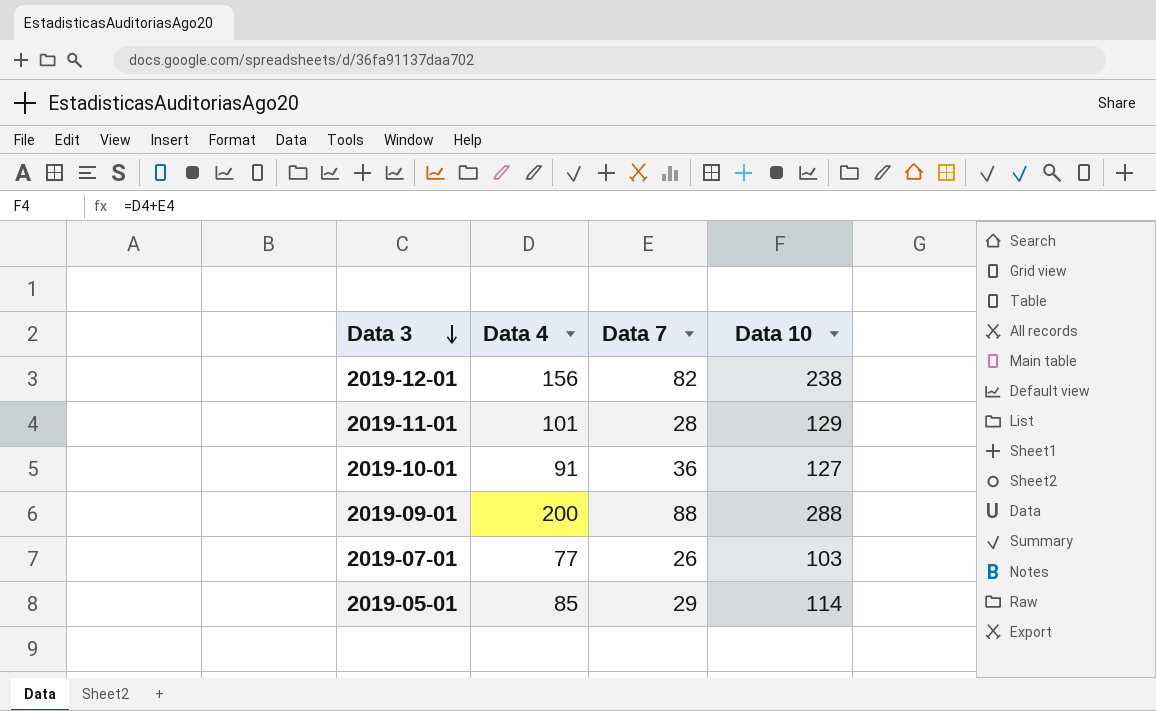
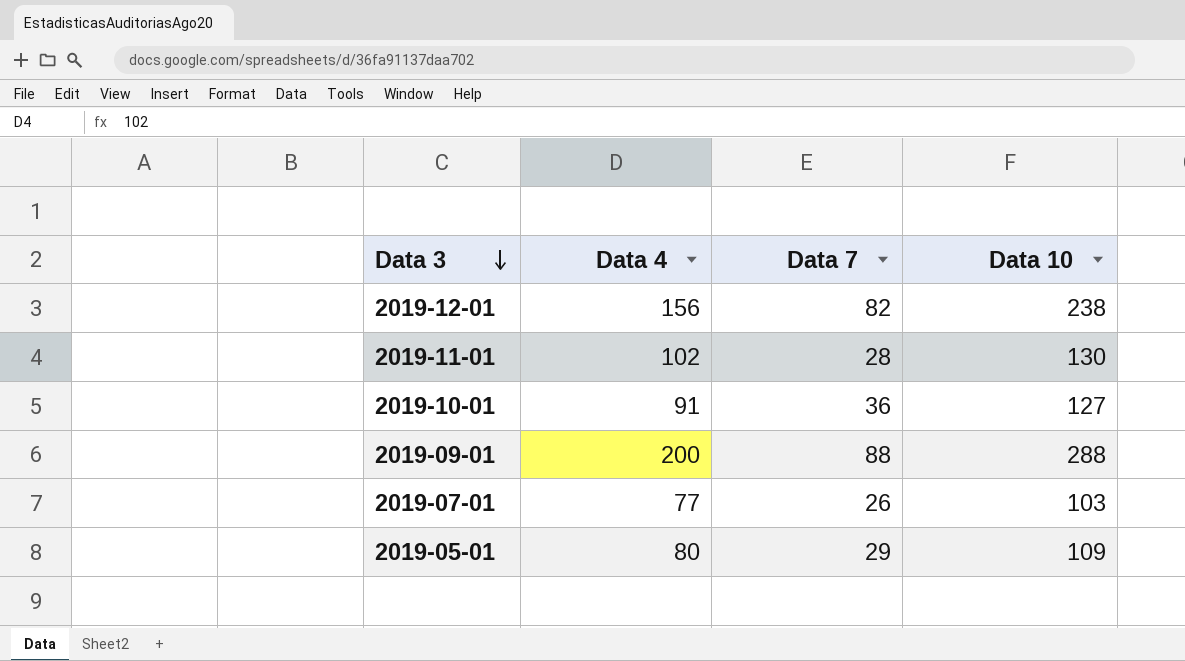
2019-11-01 | Data 4: 101 -> 102
2019-11-01 | Data 10: 129 -> 130
2019-05-01 | Data 4: 85 -> 80
2019-05-01 | Data 10: 114 -> 109

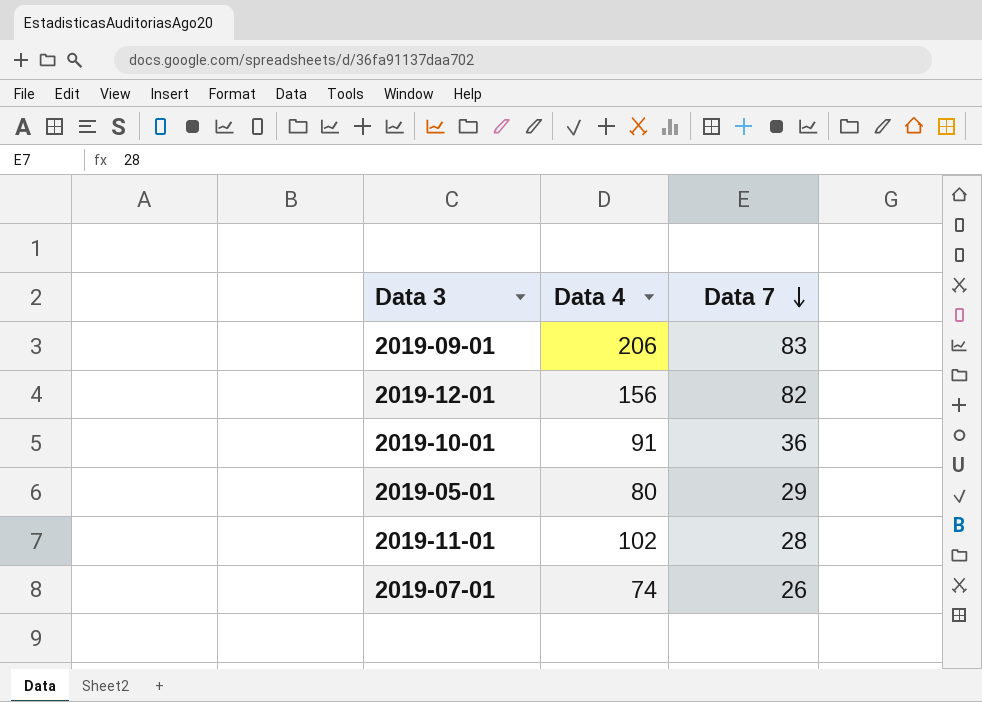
row order: Data 3 descending -> Data 7 descending
column Data 10 | formula: [Data 4] + [Data 7] -> none
2019-09-01 | Data 4: 200 -> 206
2019-09-01 | Data 7: 88 -> 83
2019-07-01 | Data 4: 77 -> 74

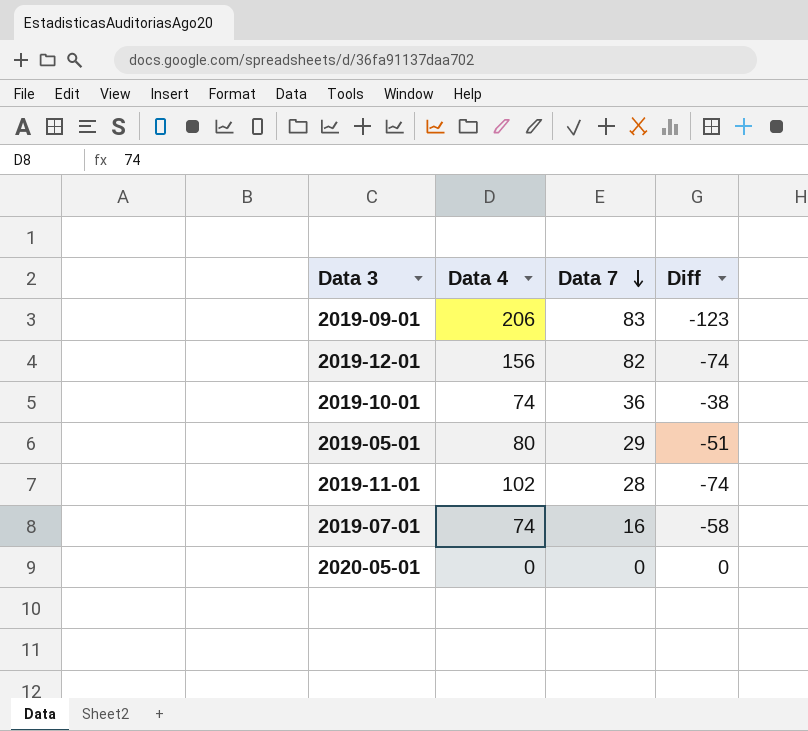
column Diff | formula: none -> [Data 7] - [Data 4]
2019-10-01 | Data 4: 91 -> 74
2019-07-01 | Data 7: 26 -> 16
row 2020-05-01: none -> 0 | 0 | 0

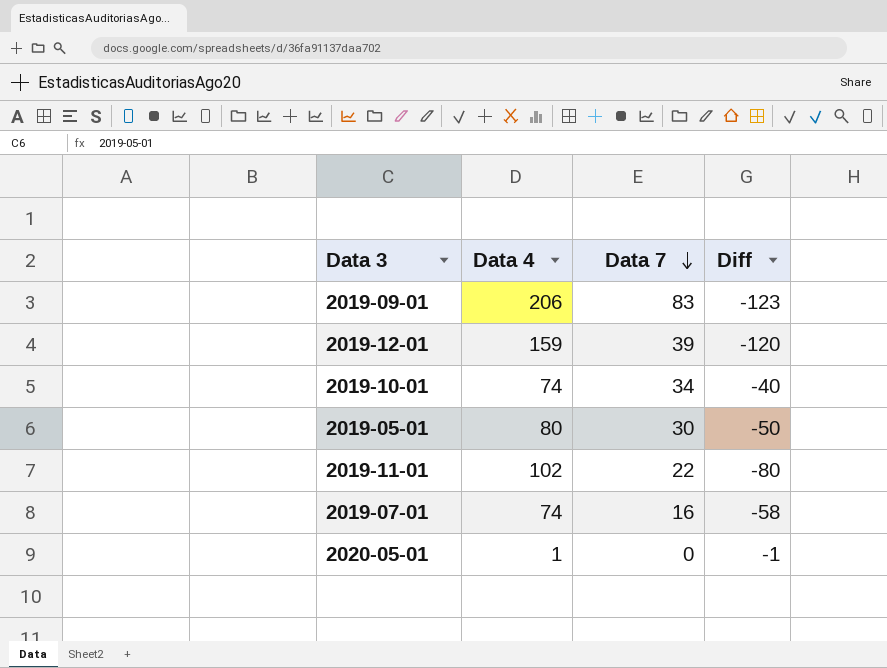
2019-12-01 | Data 4: 156 -> 159
2019-12-01 | Data 7: 82 -> 39
2019-12-01 | Diff: -74 -> -120
2019-10-01 | Data 7: 36 -> 34
2019-10-01 | Diff: -38 -> -40
2019-05-01 | Data 7: 29 -> 30
2019-05-01 | Diff: -51 -> -50
2019-11-01 | Data 7: 28 -> 22
2019-11-01 | Diff: -74 -> -80
2020-05-01 | Data 4: 0 -> 1
2020-05-01 | Diff: 0 -> -1

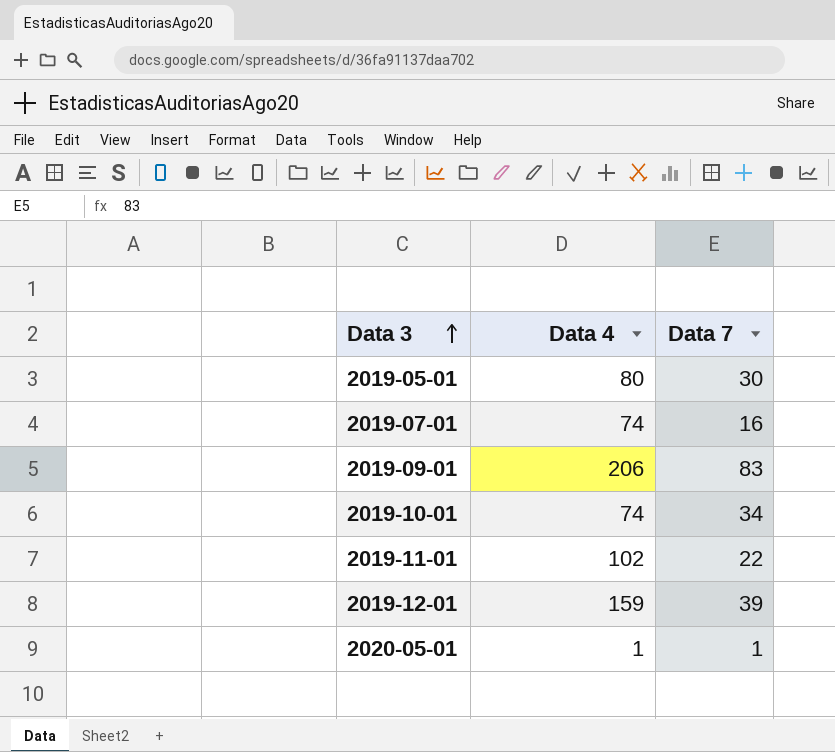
row order: Data 7 descending -> Data 3 ascending
column Diff | formula: [Data 7] - [Data 4] -> none
2020-05-01 | Data 7: 0 -> 1

